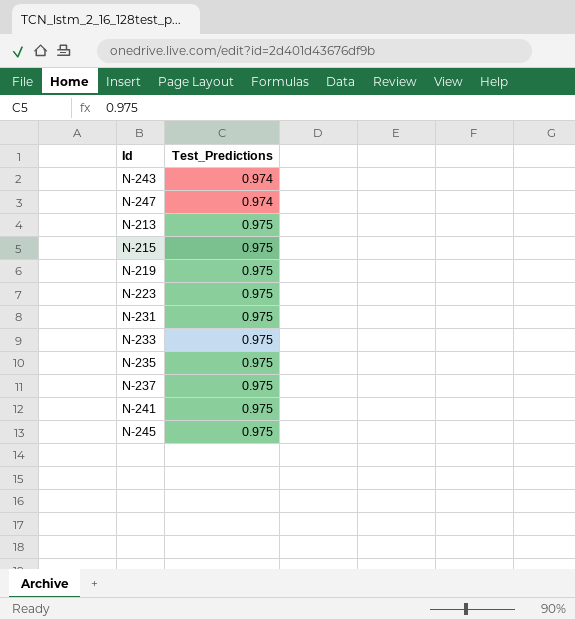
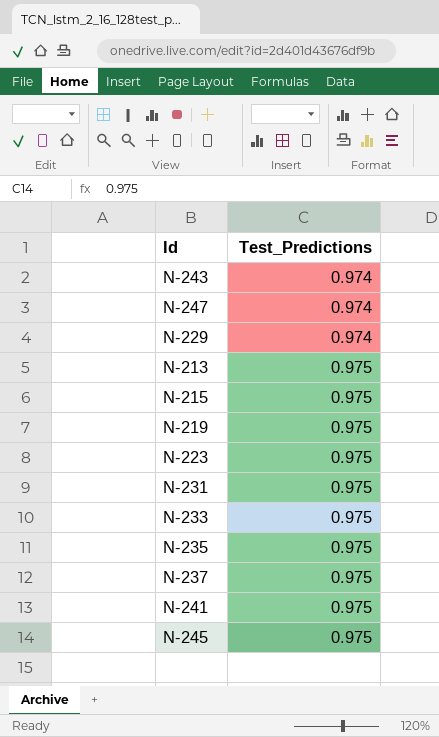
row N-229: none -> 0.974

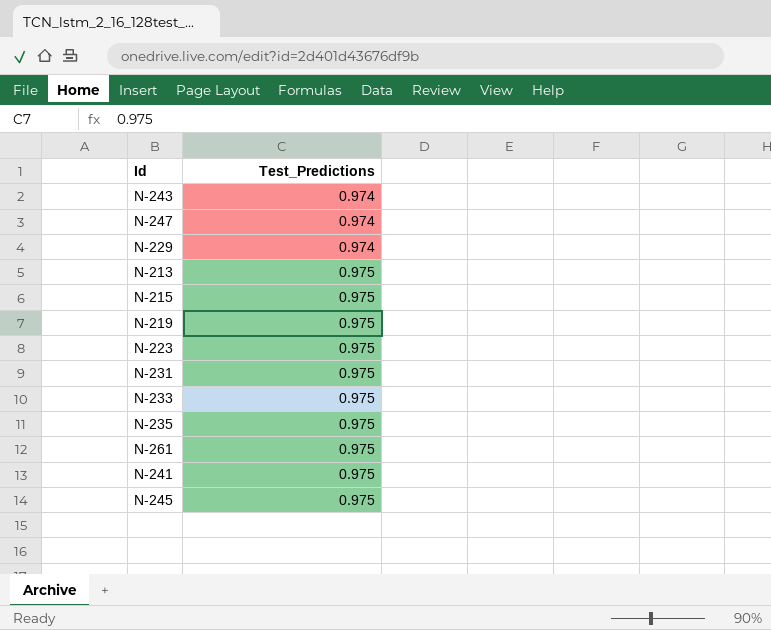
row N-237: 0.975 -> none
row N-261: none -> 0.975

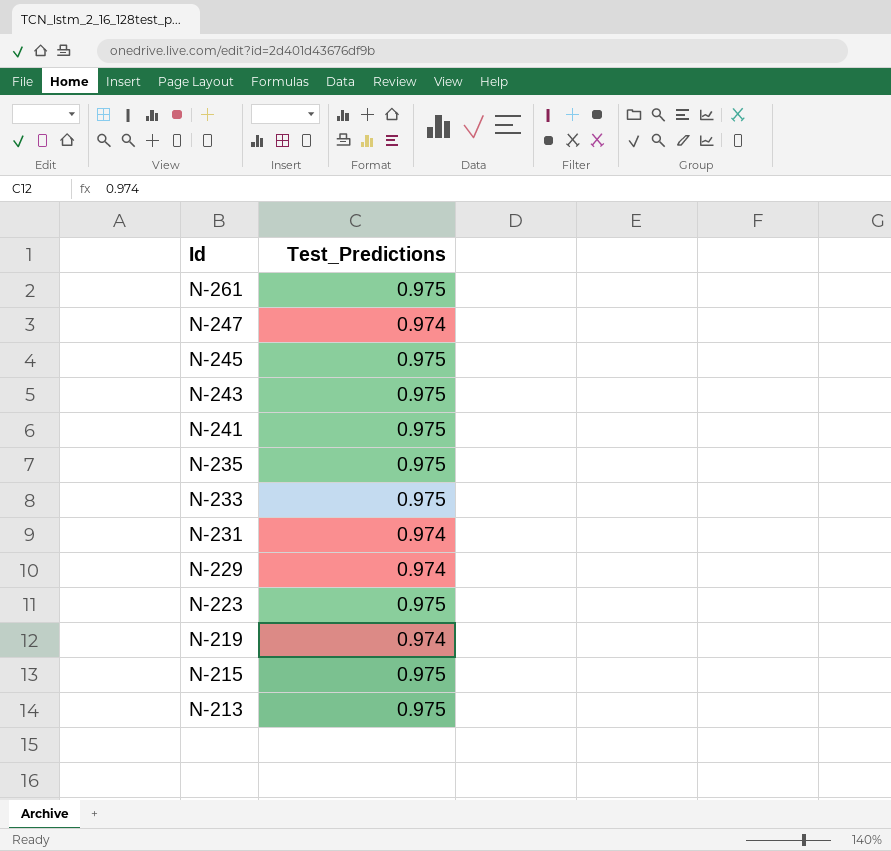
row order: Test_Predictions ascending -> Id descending
N-243 | Test_Predictions: 0.974 -> 0.975
N-231 | Test_Predictions: 0.975 -> 0.974
N-219 | Test_Predictions: 0.975 -> 0.974

